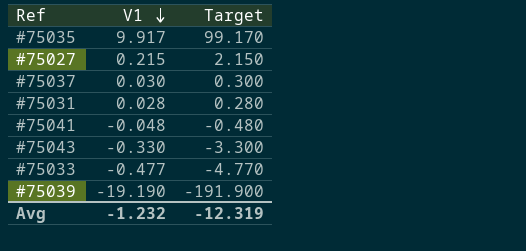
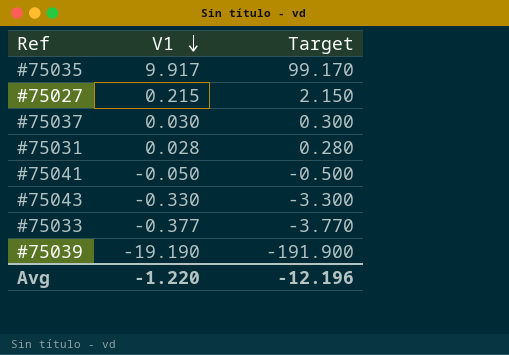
#75041 | V1: -0.048 -> -0.050
#75041 | Target: -0.480 -> -0.500
#75033 | V1: -0.477 -> -0.377
#75033 | Target: -4.770 -> -3.770
Avg | V1: -1.232 -> -1.220
Avg | Target: -12.319 -> -12.196

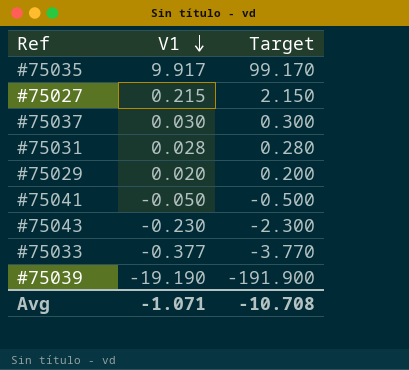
row #75029: none -> 0.020 | 0.200
#75043 | V1: -0.330 -> -0.230
#75043 | Target: -3.300 -> -2.300
Avg | V1: -1.220 -> -1.071
Avg | Target: -12.196 -> -10.708

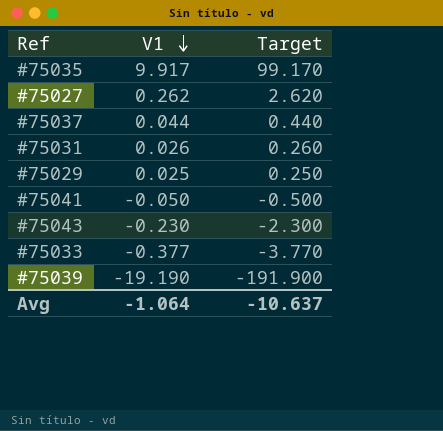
#75027 | V1: 0.215 -> 0.262
#75027 | Target: 2.150 -> 2.620
#75037 | V1: 0.030 -> 0.044
#75037 | Target: 0.300 -> 0.440
#75031 | V1: 0.028 -> 0.026
#75031 | Target: 0.280 -> 0.260
#75029 | V1: 0.020 -> 0.025
#75029 | Target: 0.200 -> 0.250
Avg | V1: -1.071 -> -1.064
Avg | Target: -10.708 -> -10.637

